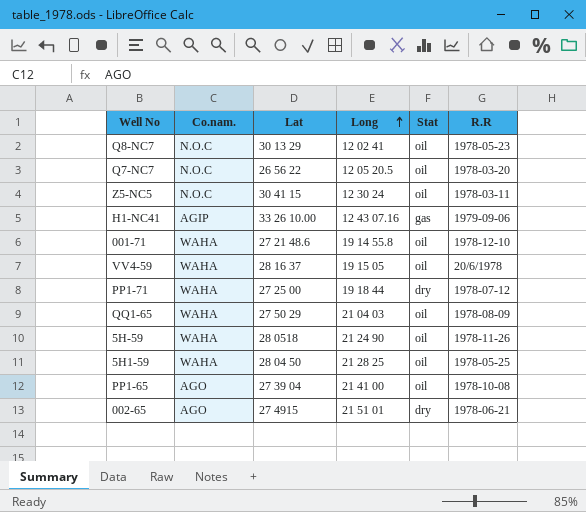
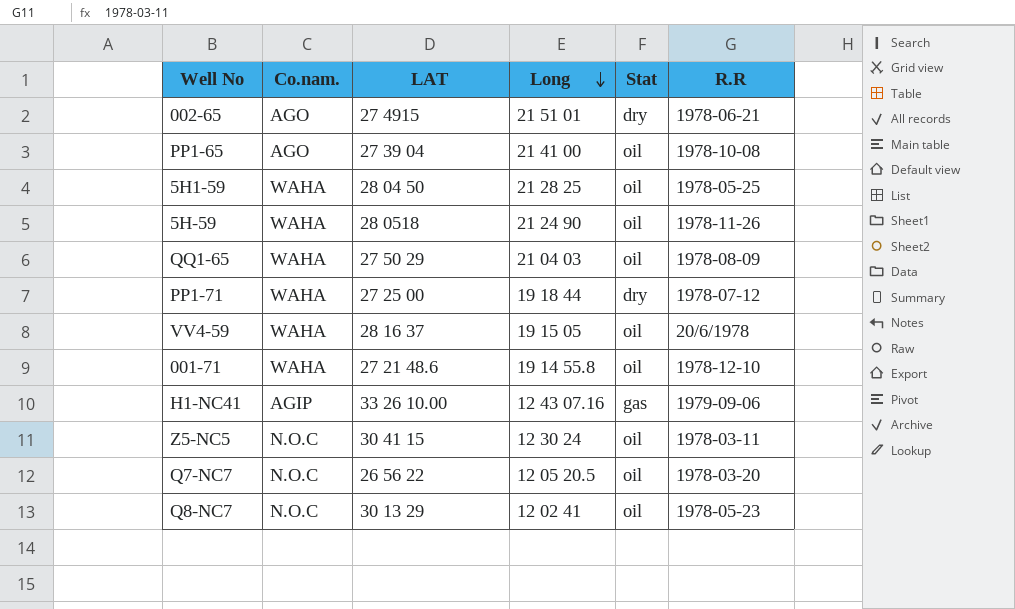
row order: Long ascending -> Long descending
column name: Lat -> LAT

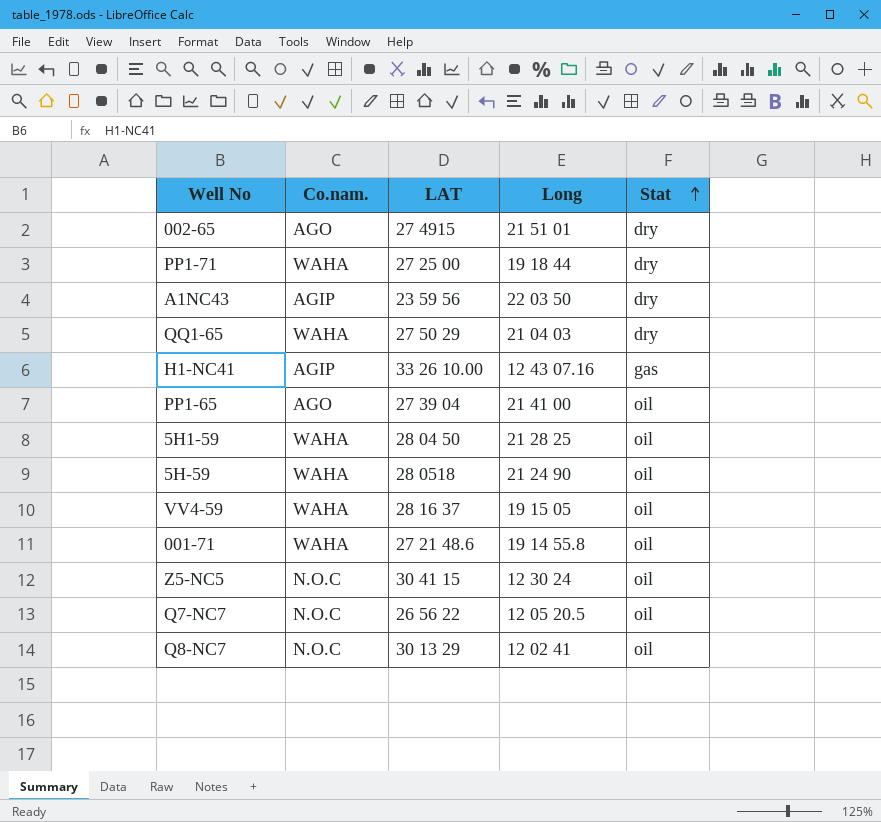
row order: Long descending -> Stat ascending
column R.R | position: 6 -> none
row A1NC43: none -> AGIP | 23 59 56 | 22 03 50 | dry
QQ1-65 | Stat: oil -> dry

